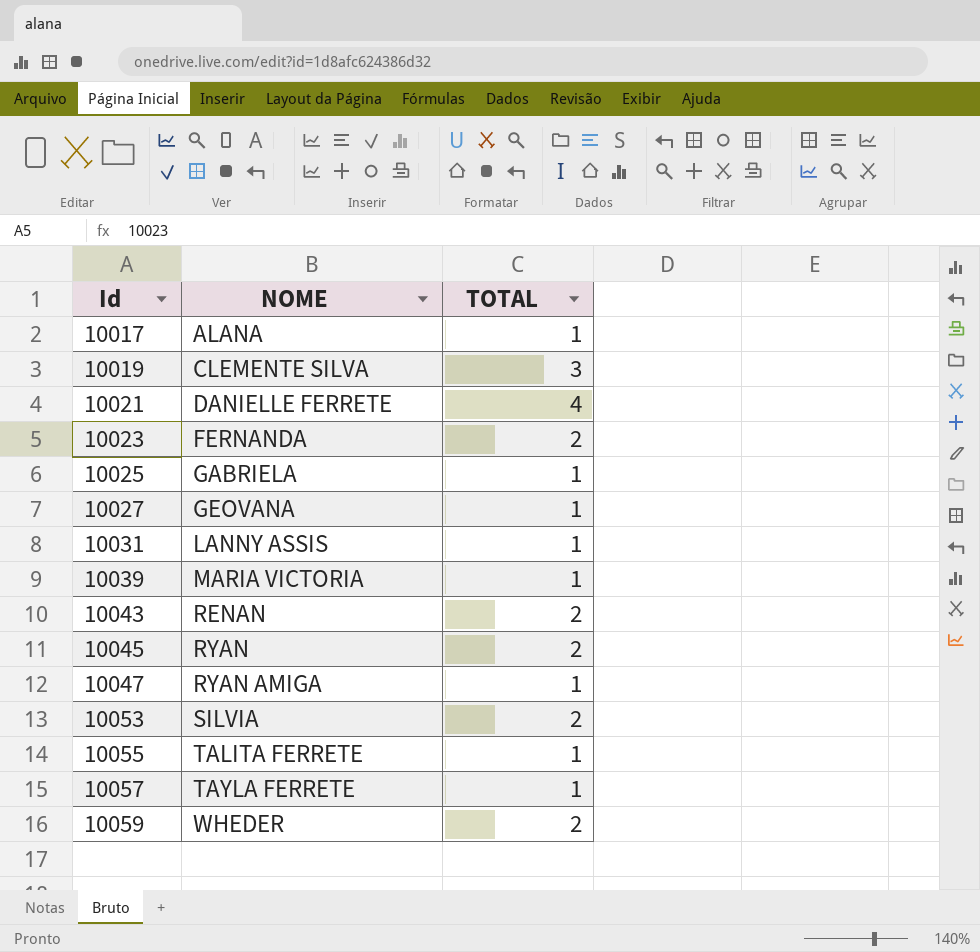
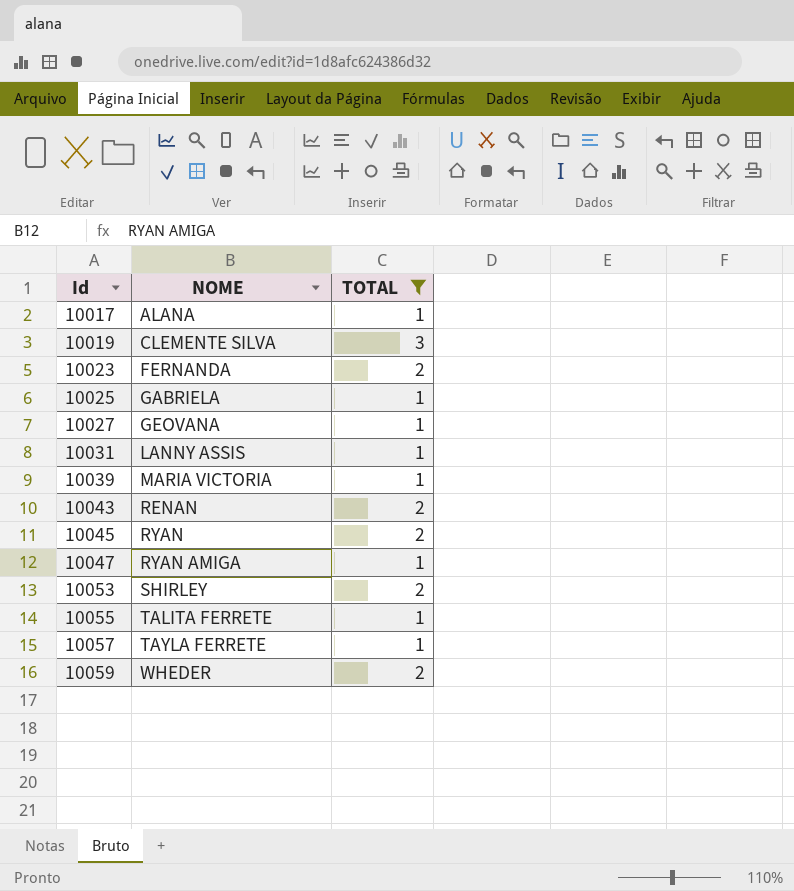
filter: none -> TOTAL != 4
10053 | NOME: SILVIA -> SHIRLEY

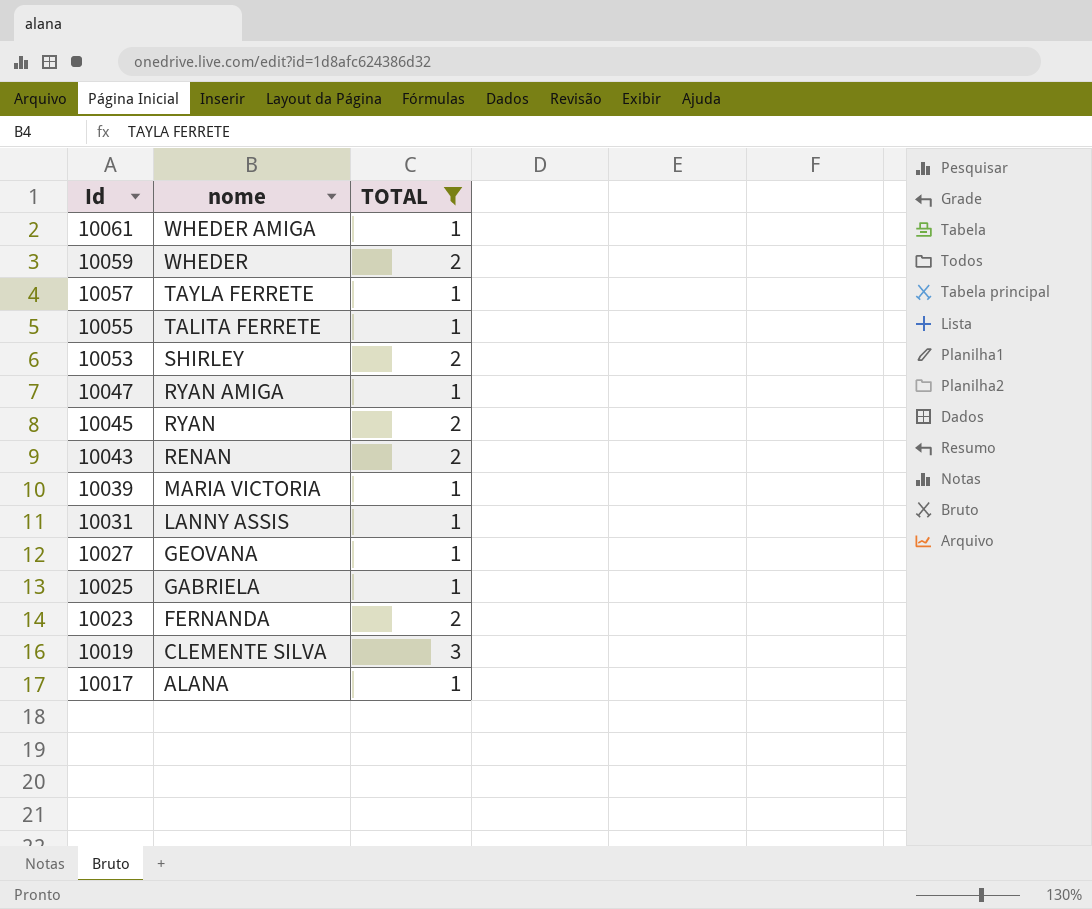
row order: Id ascending -> Id descending
column name: NOME -> nome
row 10061: none -> WHEDER AMIGA | 1

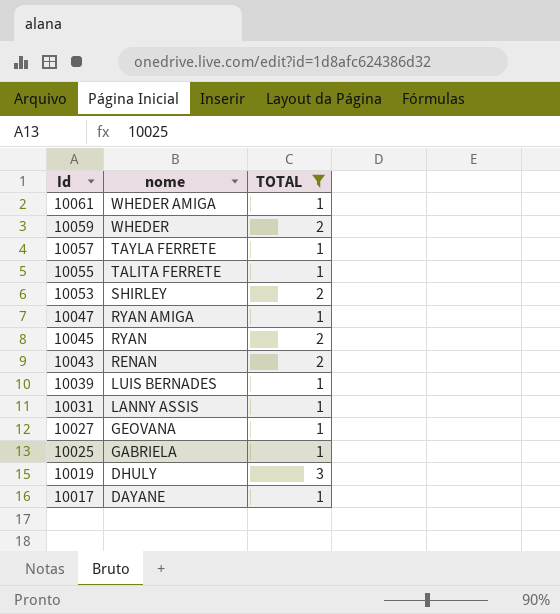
row 10023: FERNANDA | 2 -> none
10039 | nome: MARIA VICTORIA -> LUIS BERNADES
10019 | nome: CLEMENTE SILVA -> DHULY
10017 | nome: ALANA -> DAYANE

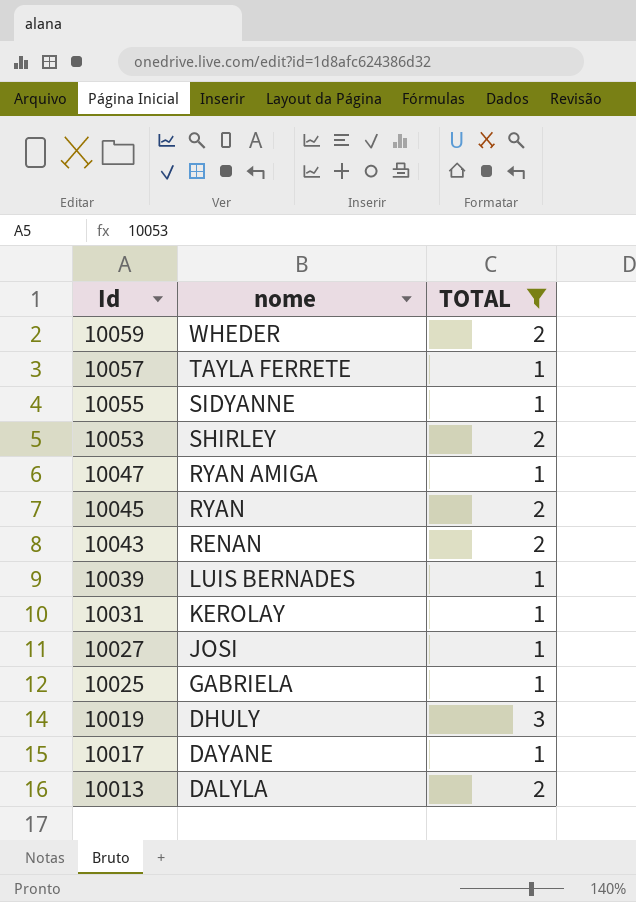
row 10061: WHEDER AMIGA | 1 -> none
10055 | nome: TALITA FERRETE -> SIDYANNE
10031 | nome: LANNY ASSIS -> KEROLAY
10027 | nome: GEOVANA -> JOSI
row 10013: none -> DALYLA | 2

